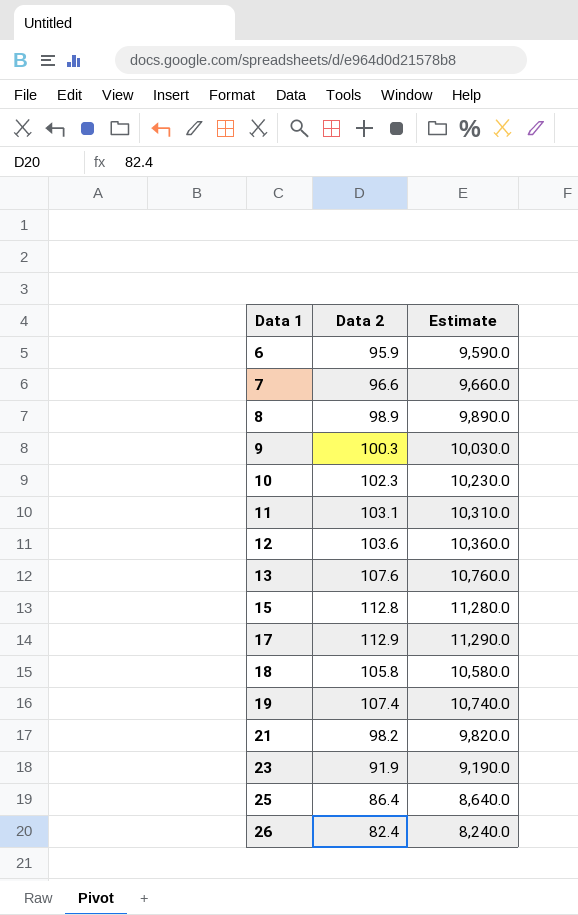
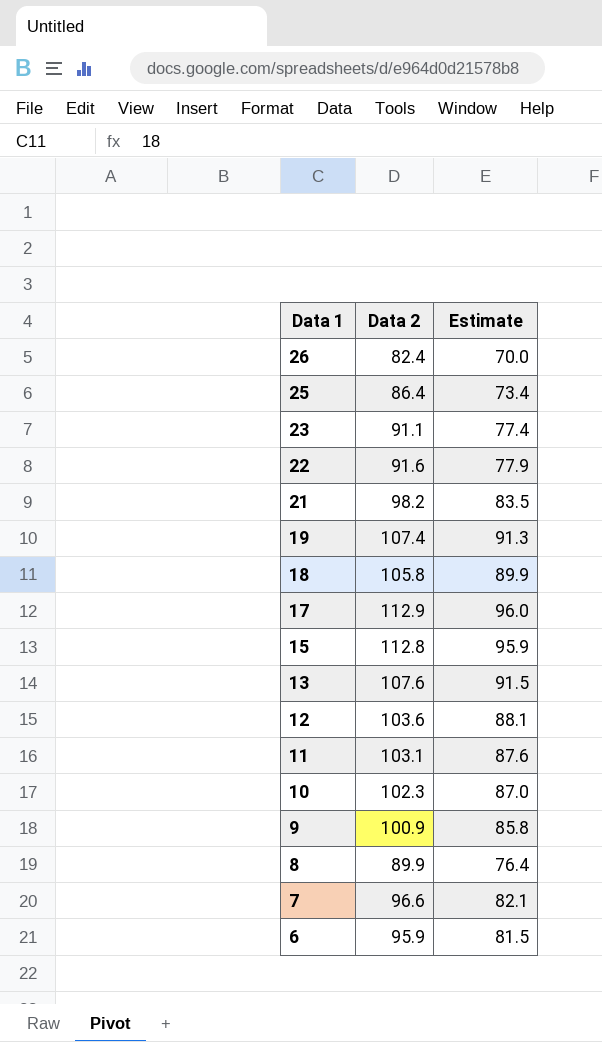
row order: Data 1 ascending -> Data 1 descending
column Estimate | formula: [Data 2] * 100 -> [Data 2] * 0.85
23 | Data 2: 91.9 -> 91.1
row 22: none -> 91.6 | 77.9
9 | Data 2: 100.3 -> 100.9
8 | Data 2: 98.9 -> 89.9

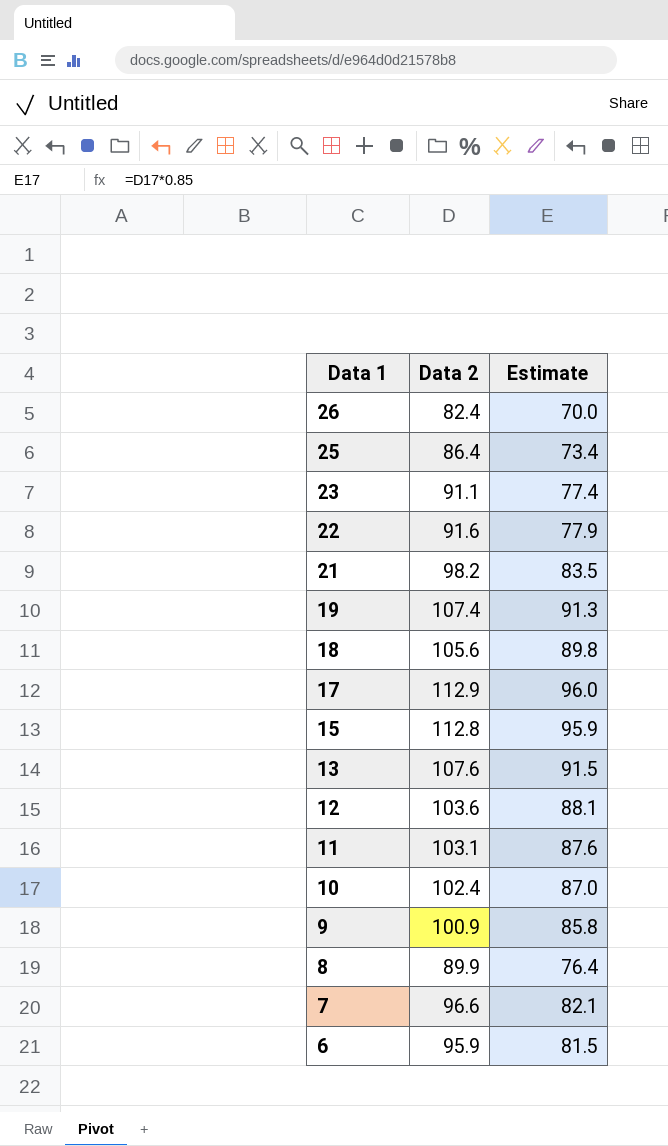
18 | Data 2: 105.8 -> 105.6
18 | Estimate: 89.9 -> 89.8
10 | Data 2: 102.3 -> 102.4

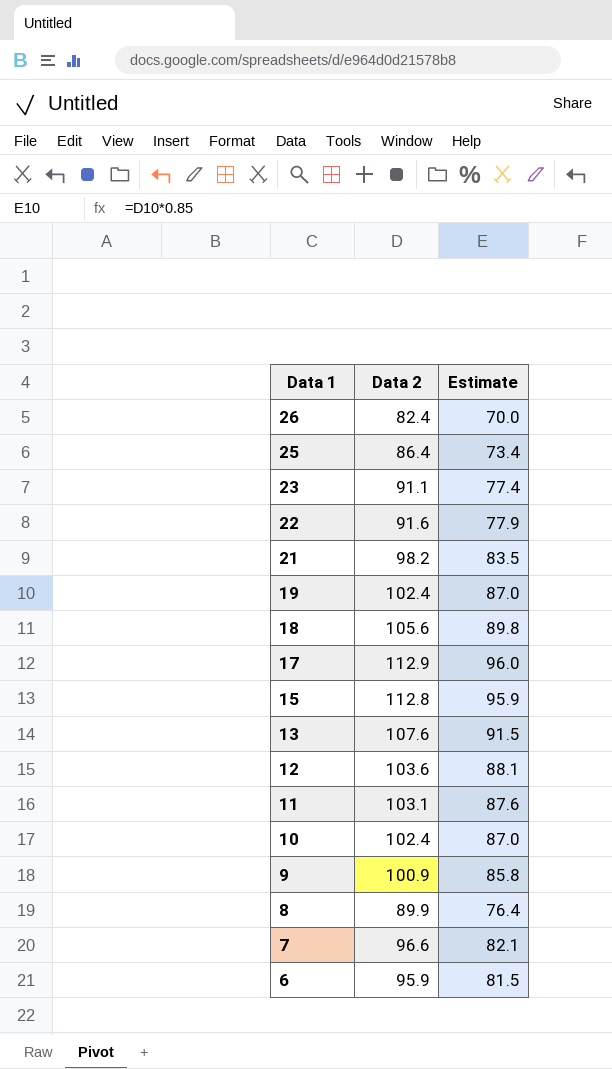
19 | Data 2: 107.4 -> 102.4
19 | Estimate: 91.3 -> 87.0

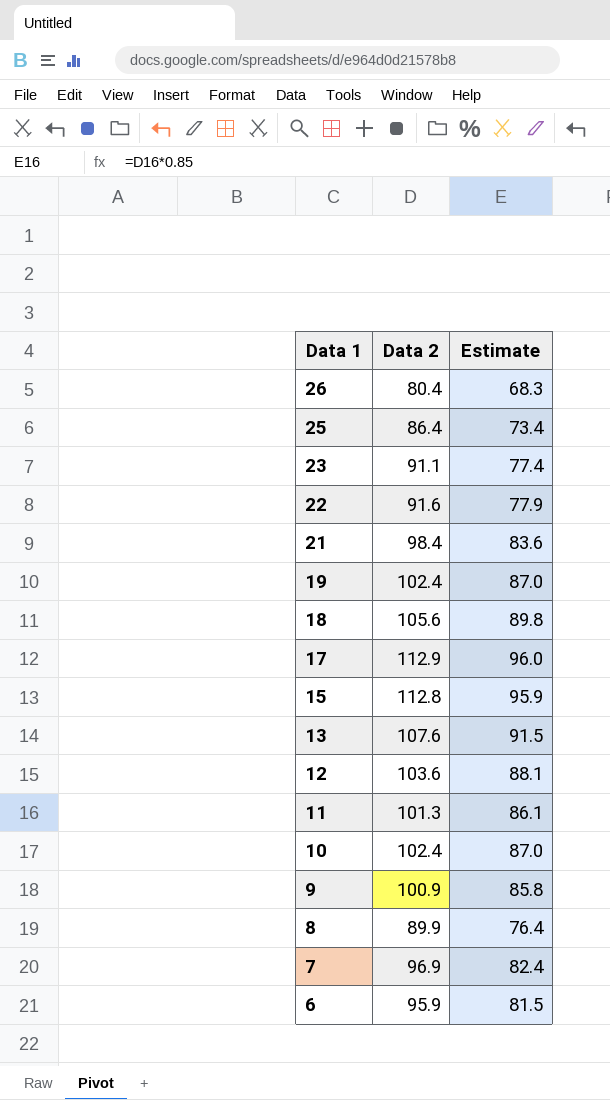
26 | Data 2: 82.4 -> 80.4
26 | Estimate: 70.0 -> 68.3
21 | Data 2: 98.2 -> 98.4
21 | Estimate: 83.5 -> 83.6
11 | Data 2: 103.1 -> 101.3
11 | Estimate: 87.6 -> 86.1
7 | Data 2: 96.6 -> 96.9
7 | Estimate: 82.1 -> 82.4

